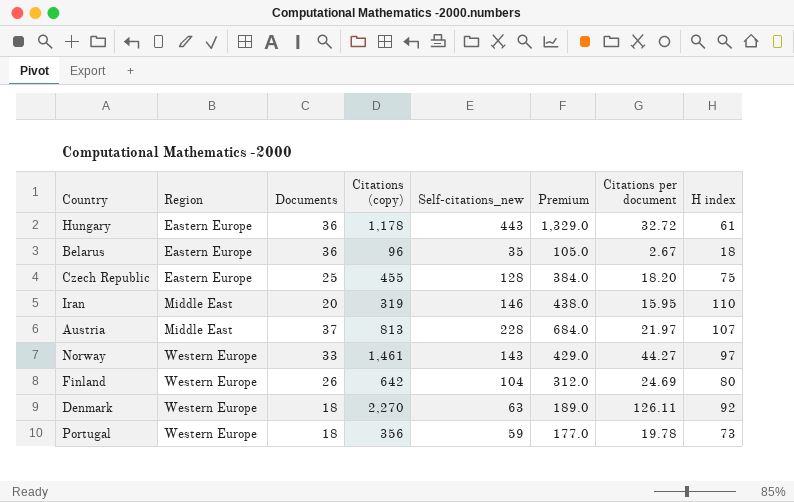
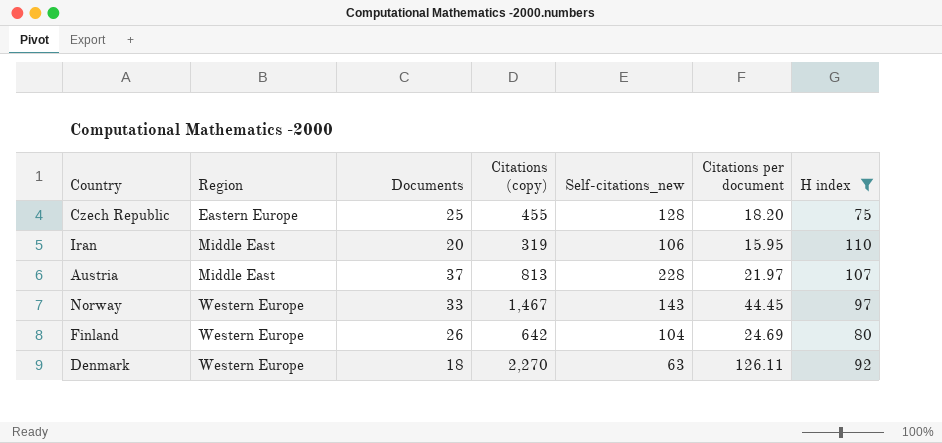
filter: none -> H index >= 75
column Premium | formula: [Self-citations_new] * 3 -> none
Iran | Self-citations_new: 146 -> 106
Norway | Citations (copy): 1,461 -> 1,467
Norway | Citations per document: 44.27 -> 44.45

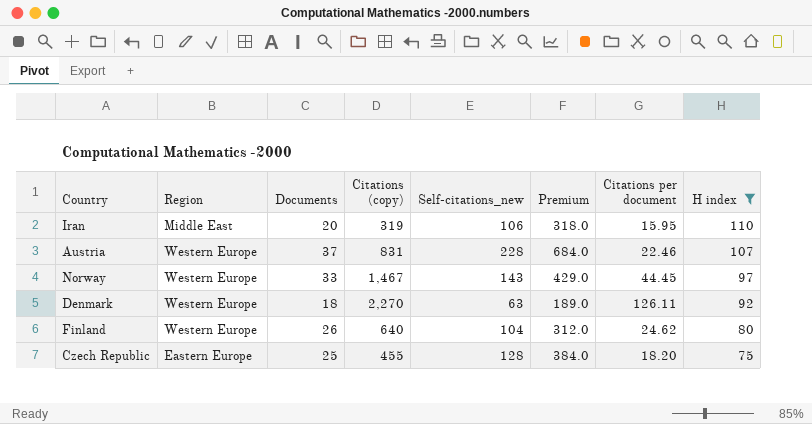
row order: Region ascending -> H index descending
column Premium | formula: none -> [Self-citations_new] * 3
Austria | Region: Middle East -> Western Europe
Austria | Citations (copy): 813 -> 831
Austria | Citations per document: 21.97 -> 22.46
Finland | Citations (copy): 642 -> 640
Finland | Citations per document: 24.69 -> 24.62

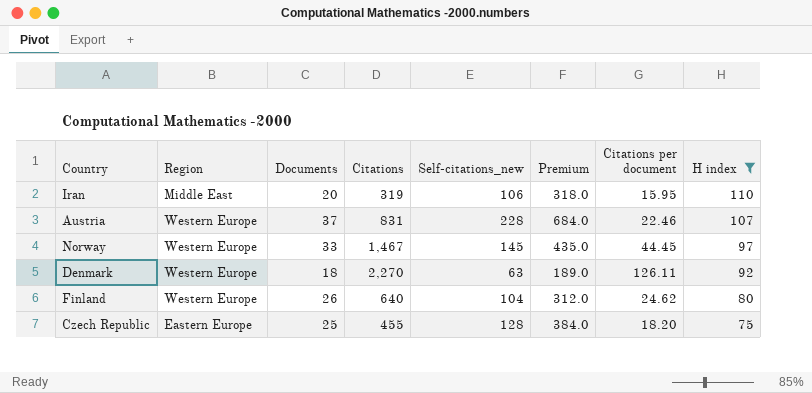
column name: Citations (copy) -> Citations
Norway | Self-citations_new: 143 -> 145
Norway | Premium: 429.0 -> 435.0

